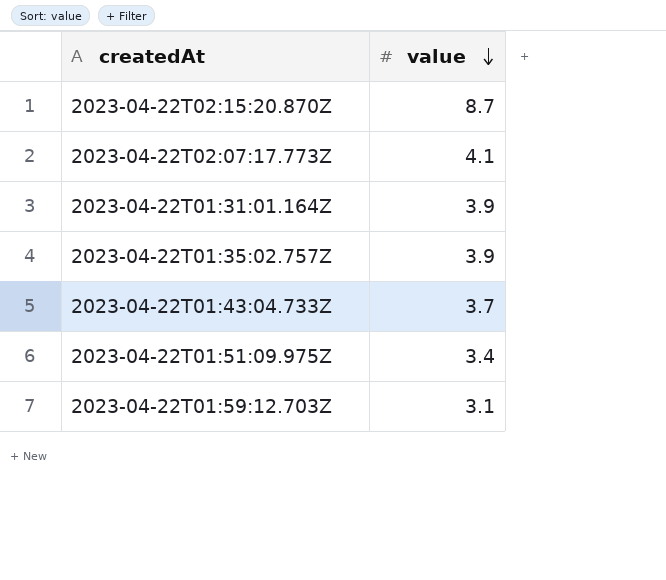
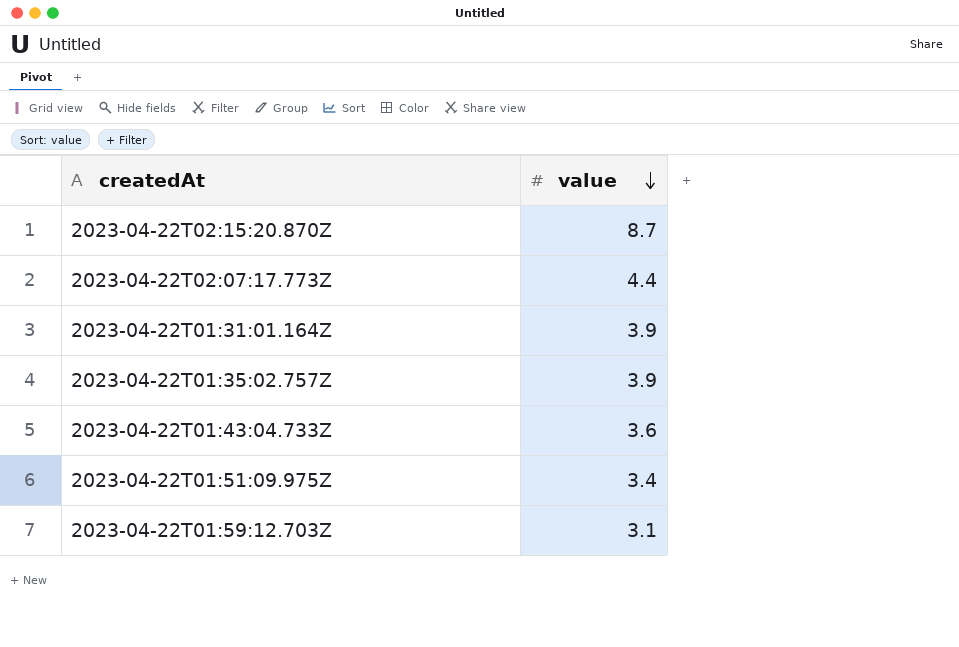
2023-04-22T02:07:17.773Z | value: 4.1 -> 4.4
2023-04-22T01:43:04.733Z | value: 3.7 -> 3.6

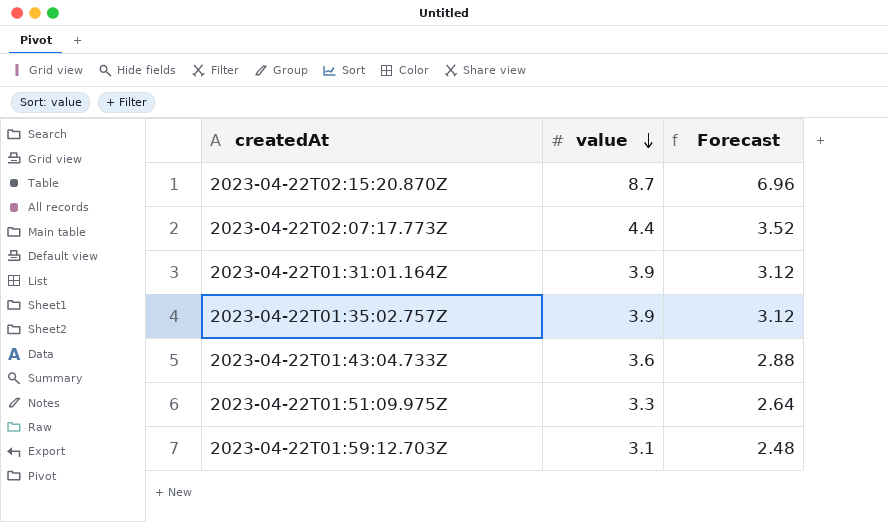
column Forecast | formula: none -> [value] * 0.8
2023-04-22T01:51:09.975Z | value: 3.4 -> 3.3

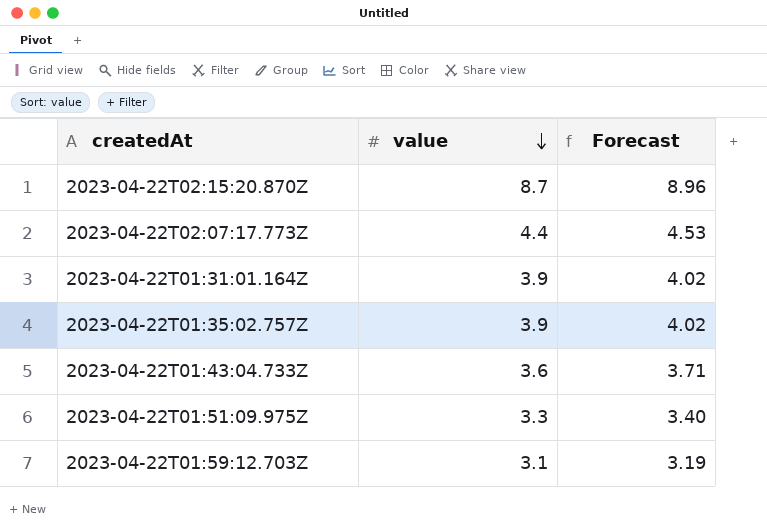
column Forecast | formula: [value] * 0.8 -> [value] * 1.03

